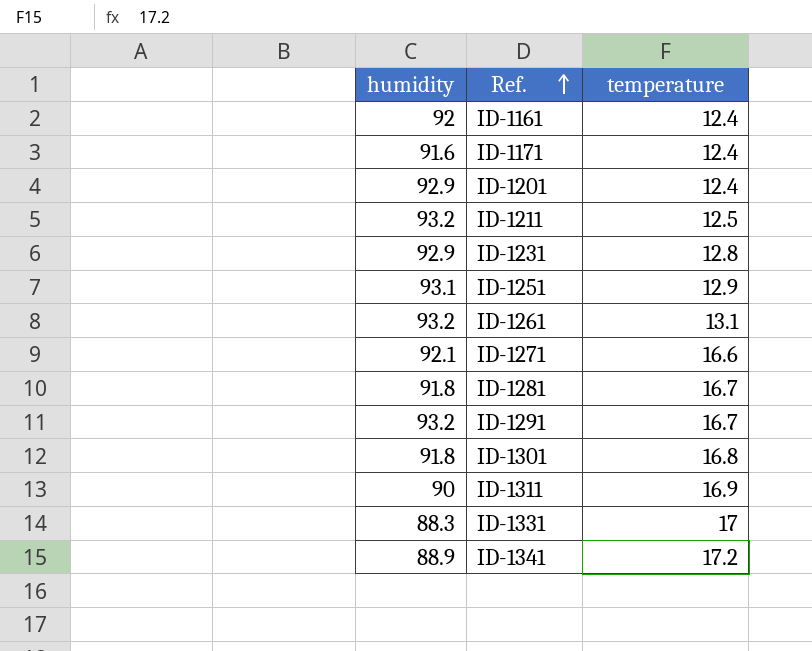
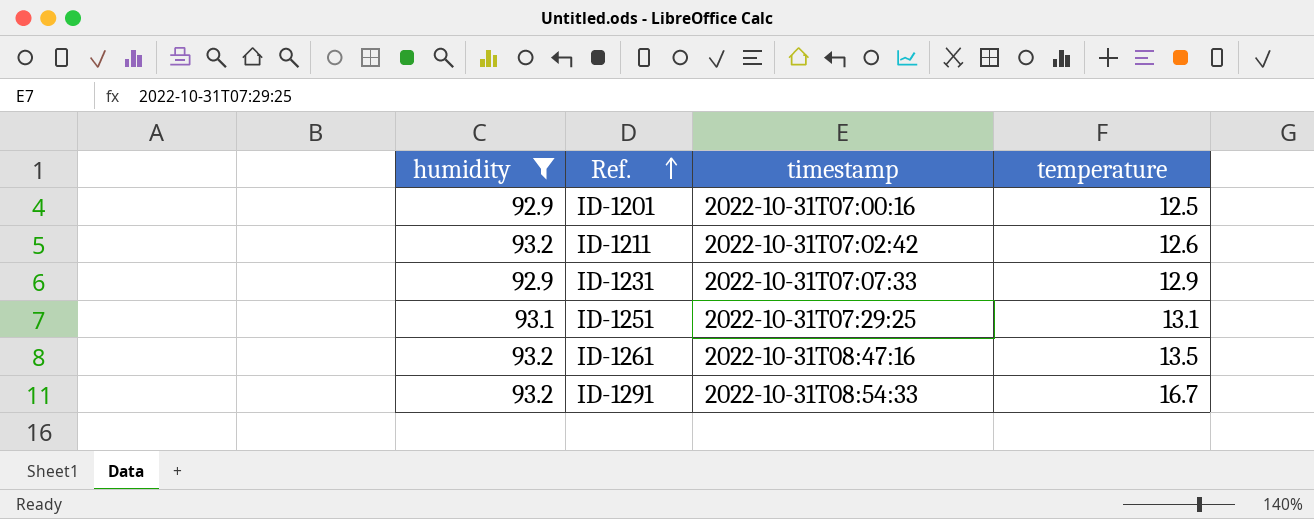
filter: none -> humidity >= 92.9
column timestamp | position: none -> 3
ID-1201 | temperature: 12.4 -> 12.5
ID-1211 | temperature: 12.5 -> 12.6
ID-1231 | temperature: 12.8 -> 12.9
ID-1251 | temperature: 12.9 -> 13.1
ID-1261 | temperature: 13.1 -> 13.5

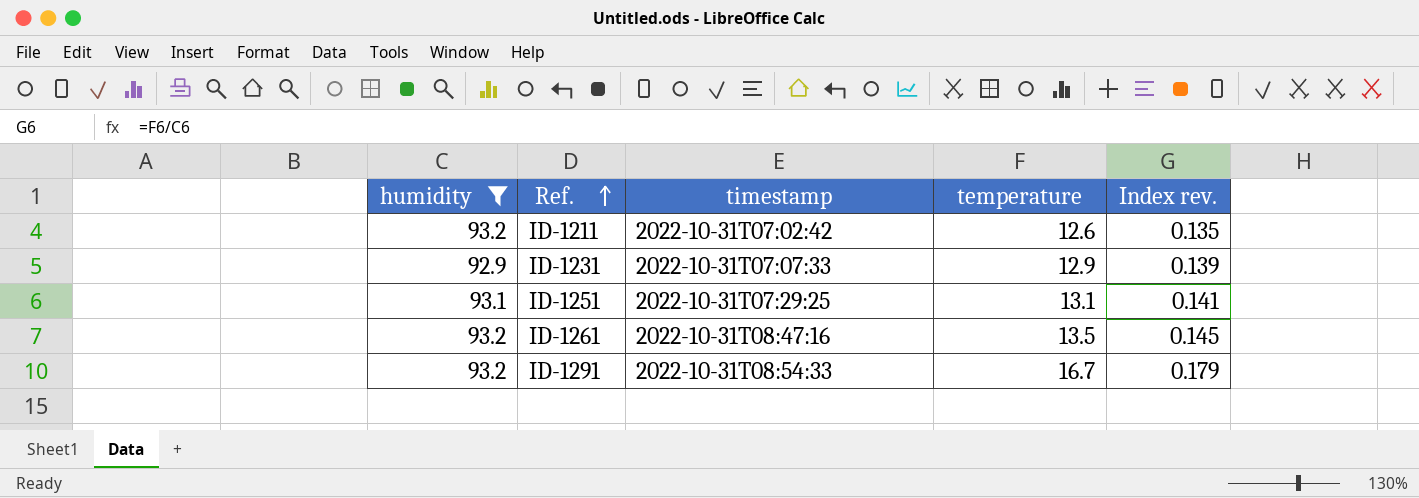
column Index rev. | formula: none -> [temperature] / [humidity]
row ID-1201: 92.9 | 2022-10-31T07:00:16 | 12.5 -> none

